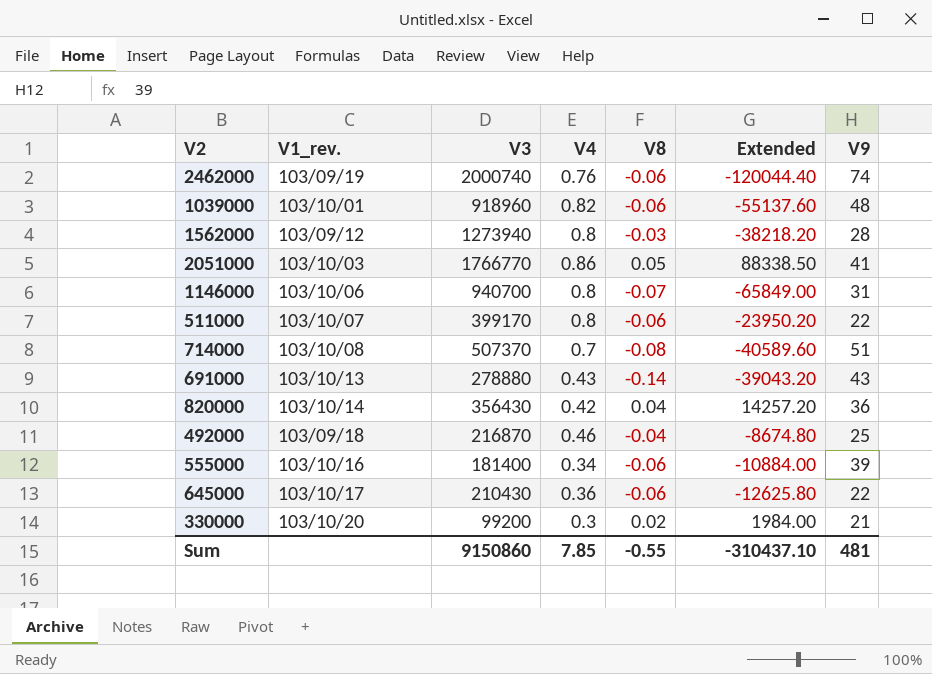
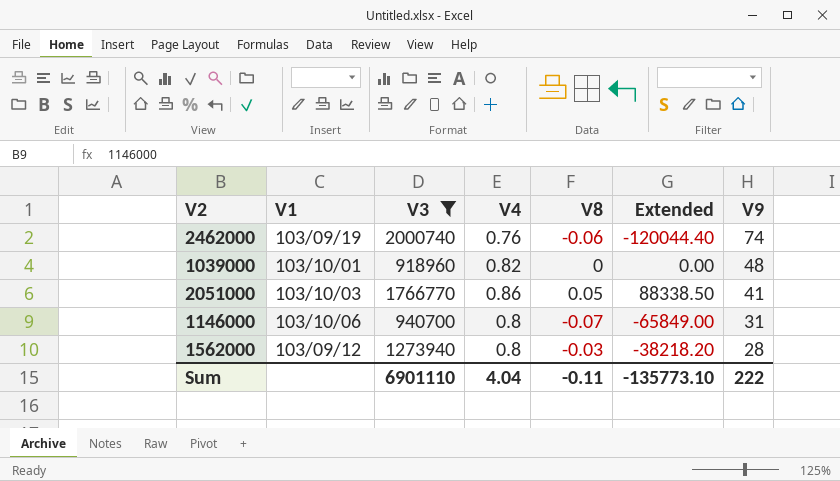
filter: none -> V3 >= 918960
row order: none -> V9 descending
column name: V1_rev. -> V1
1039000 | V8: -0.06 -> 0
1039000 | Extended: -55137.60 -> 0.00
Sum | V3: 9150860 -> 6901110
Sum | V4: 7.85 -> 4.04
Sum | V8: -0.55 -> -0.11
Sum | Extended: -310437.10 -> -135773.10
Sum | V9: 481 -> 222

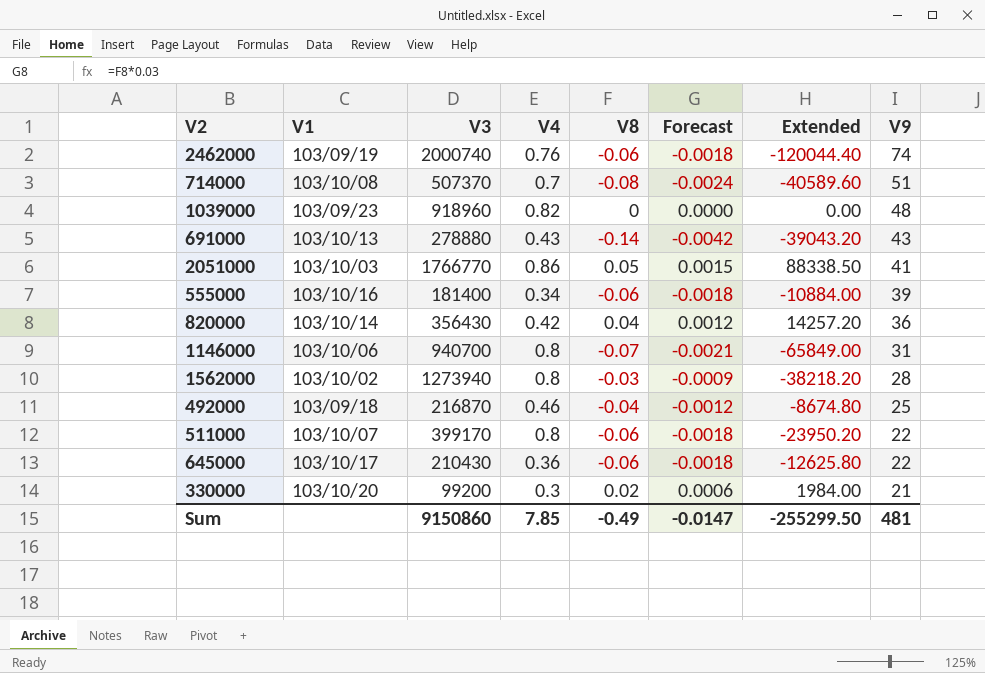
filter: V3 >= 918960 -> none
column Forecast | formula: none -> [V8] * 0.03
1039000 | V1: 103/10/01 -> 103/09/23
1562000 | V1: 103/09/12 -> 103/10/02
Sum | V3: 6901110 -> 9150860
Sum | V4: 4.04 -> 7.85
Sum | V8: -0.11 -> -0.49
Sum | Extended: -135773.10 -> -255299.50
Sum | V9: 222 -> 481

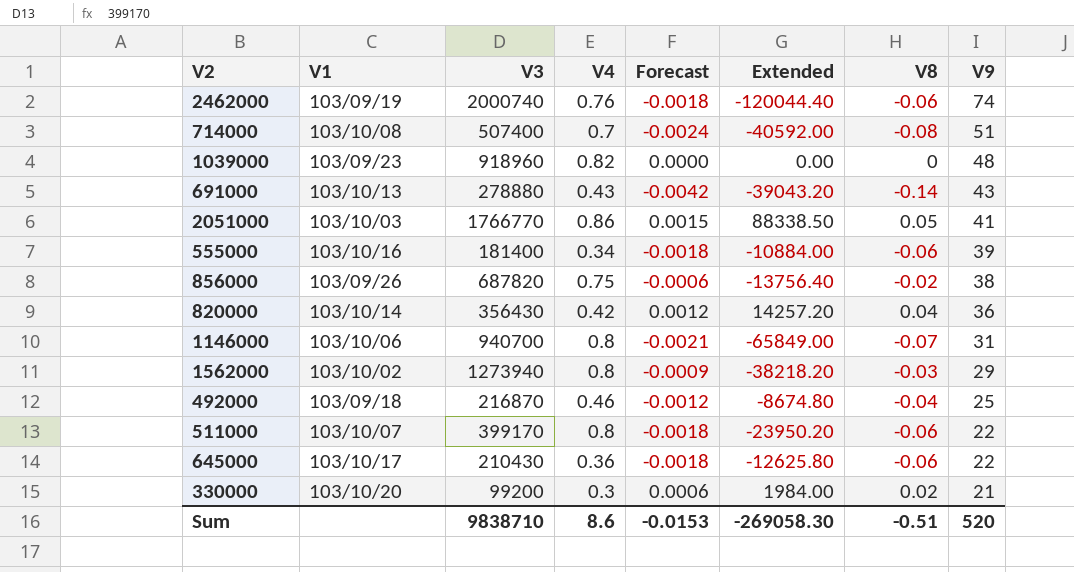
column V8 | position: 5 -> 7
714000 | V3: 507370 -> 507400
714000 | Extended: -40589.60 -> -40592.00
row 856000: none -> 103/09/26 | 687820 | 0.75 | -0.0006 | -13756.40 | -0.02 | 38
1562000 | V9: 28 -> 29
Sum | V3: 9150860 -> 9838710
Sum | V4: 7.85 -> 8.6
Sum | Forecast: -0.0147 -> -0.0153
Sum | Extended: -255299.50 -> -269058.30
Sum | V8: -0.49 -> -0.51
Sum | V9: 481 -> 520

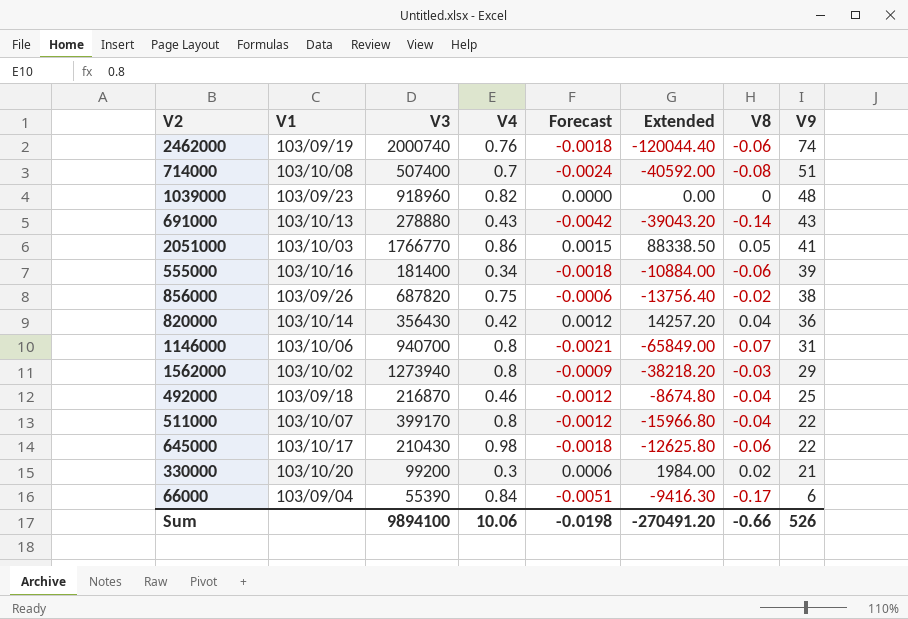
511000 | Forecast: -0.0018 -> -0.0012
511000 | Extended: -23950.20 -> -15966.80
511000 | V8: -0.06 -> -0.04
645000 | V4: 0.36 -> 0.98
row 66000: none -> 103/09/04 | 55390 | 0.84 | -0.0051 | -9416.30 | -0.17 | 6
Sum | V3: 9838710 -> 9894100
Sum | V4: 8.6 -> 10.06
Sum | Forecast: -0.0153 -> -0.0198
Sum | Extended: -269058.30 -> -270491.20
Sum | V8: -0.51 -> -0.66
Sum | V9: 520 -> 526

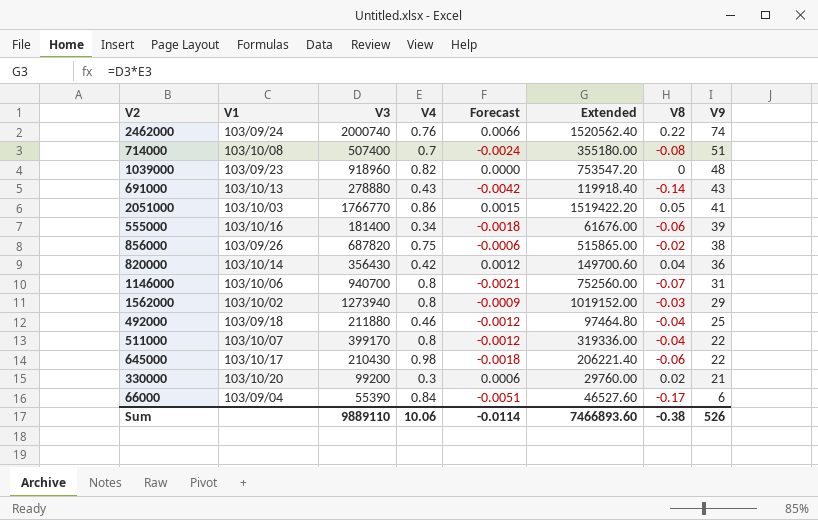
column Extended | formula: [V3] * [V8] -> [V3] * [V4]
2462000 | V1: 103/09/19 -> 103/09/24
2462000 | Forecast: -0.0018 -> 0.0066
2462000 | V8: -0.06 -> 0.22
492000 | V3: 216870 -> 211880
Sum | V3: 9894100 -> 9889110
Sum | Forecast: -0.0198 -> -0.0114
Sum | Extended: -270491.20 -> 7466893.60
Sum | V8: -0.66 -> -0.38

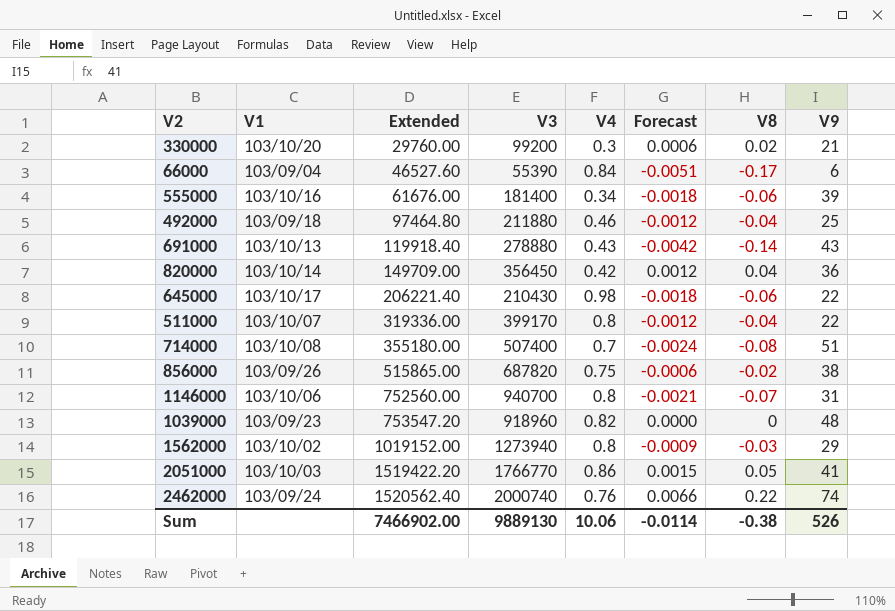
row order: V9 descending -> Extended ascending
column Extended | position: 6 -> 3
820000 | Extended: 149700.60 -> 149709.00
820000 | V3: 356430 -> 356450
Sum | Extended: 7466893.60 -> 7466902.00
Sum | V3: 9889110 -> 9889130

